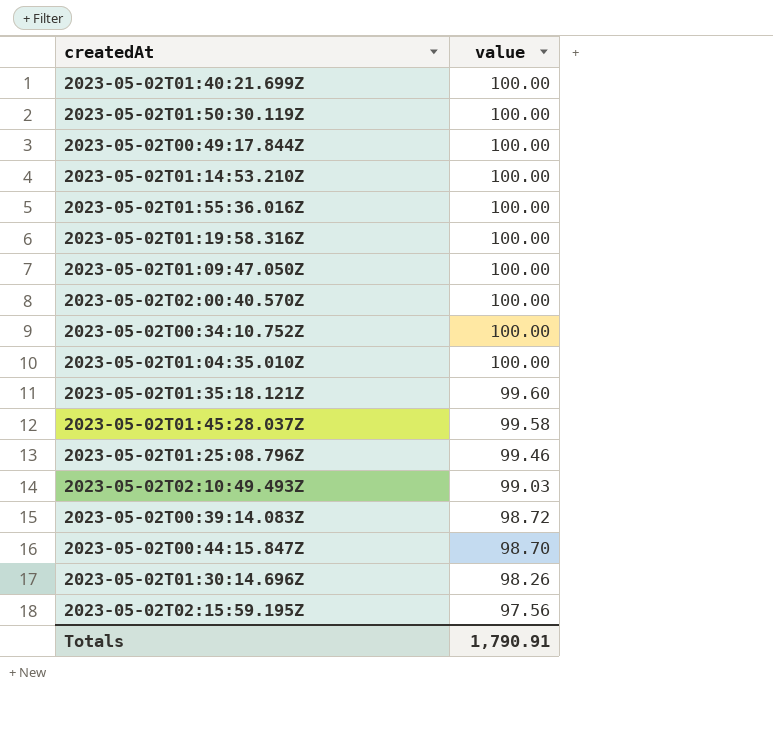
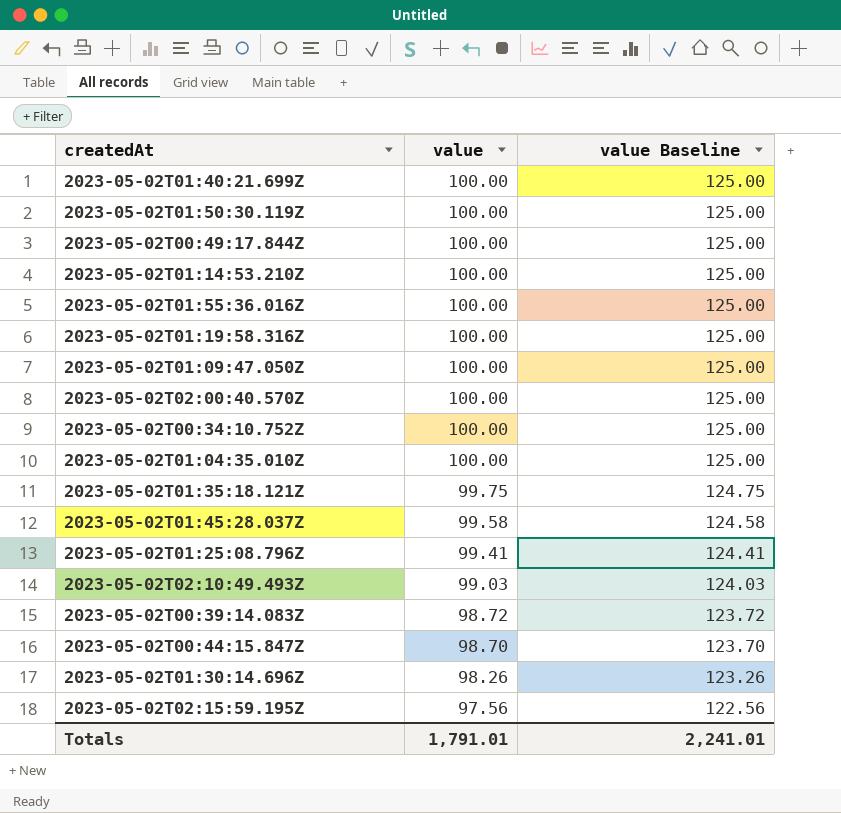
column value Baseline | formula: none -> [value] + 25
2023-05-02T01:35:18.121Z | value: 99.60 -> 99.75
2023-05-02T01:25:08.796Z | value: 99.46 -> 99.41
Totals | value: 1,790.91 -> 1,791.01

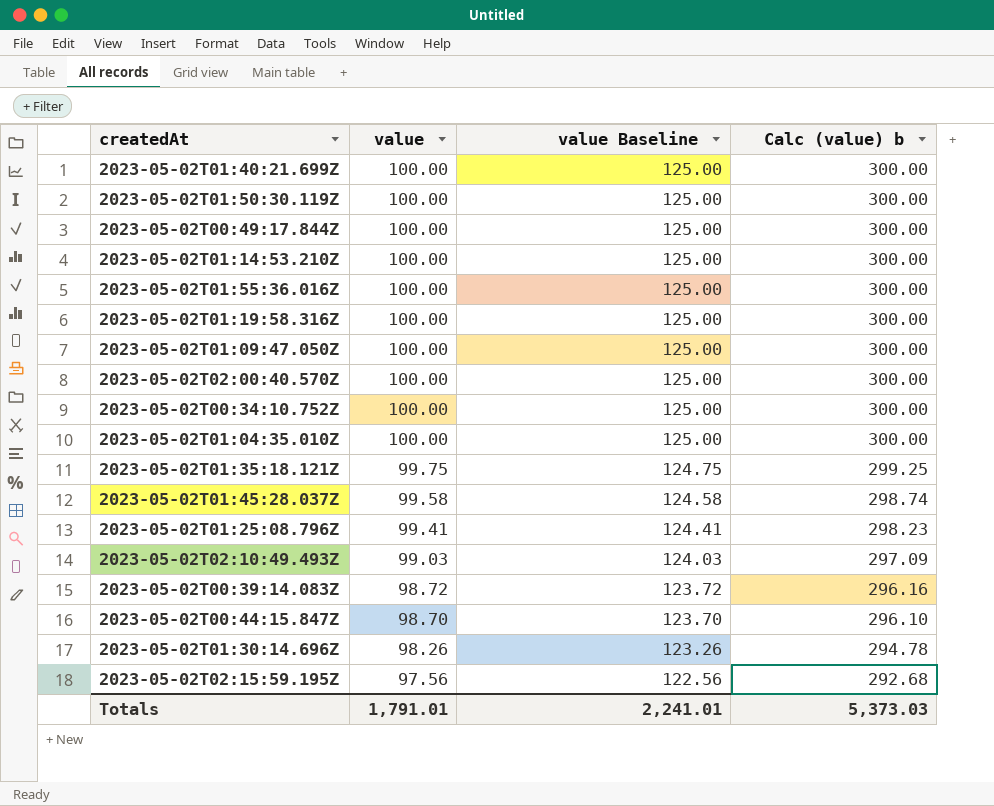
column Calc (value) b | formula: none -> [value] * 3

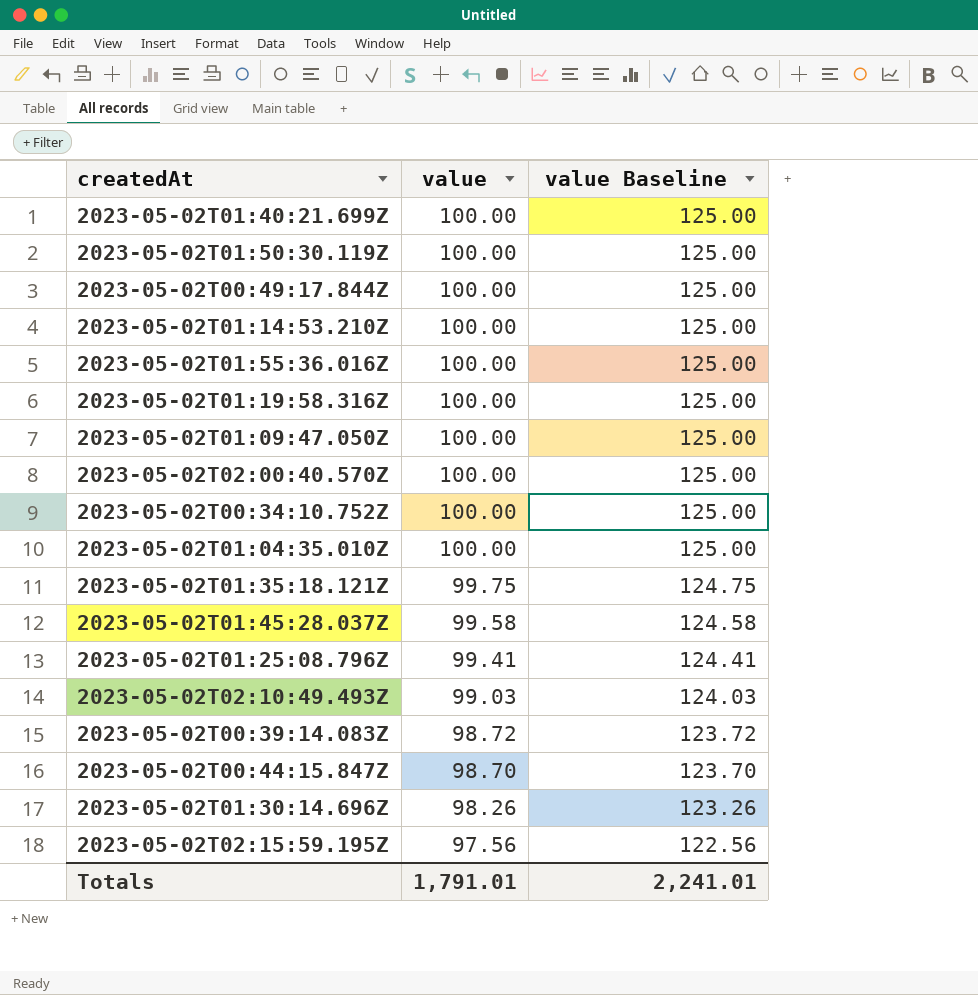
column Calc (value) b | formula: [value] * 3 -> none

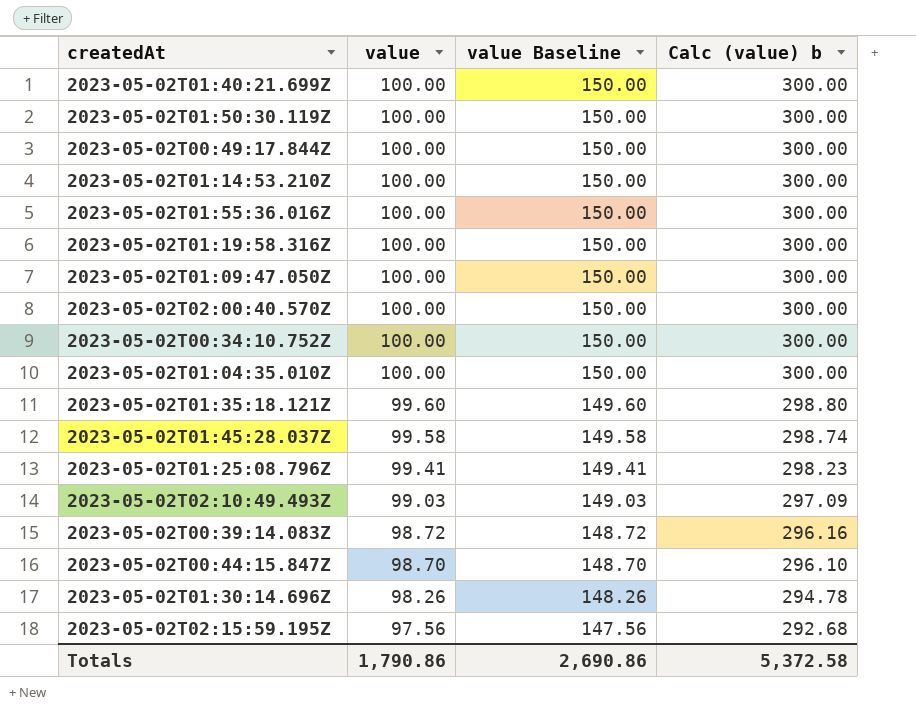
column value Baseline | formula: [value] + 25 -> [value] + 50
column Calc (value) b | formula: none -> [value] * 3
2023-05-02T01:35:18.121Z | value: 99.75 -> 99.60
Totals | value: 1,791.01 -> 1,790.86
Totals | value Baseline: 2,241.01 -> 2,690.86

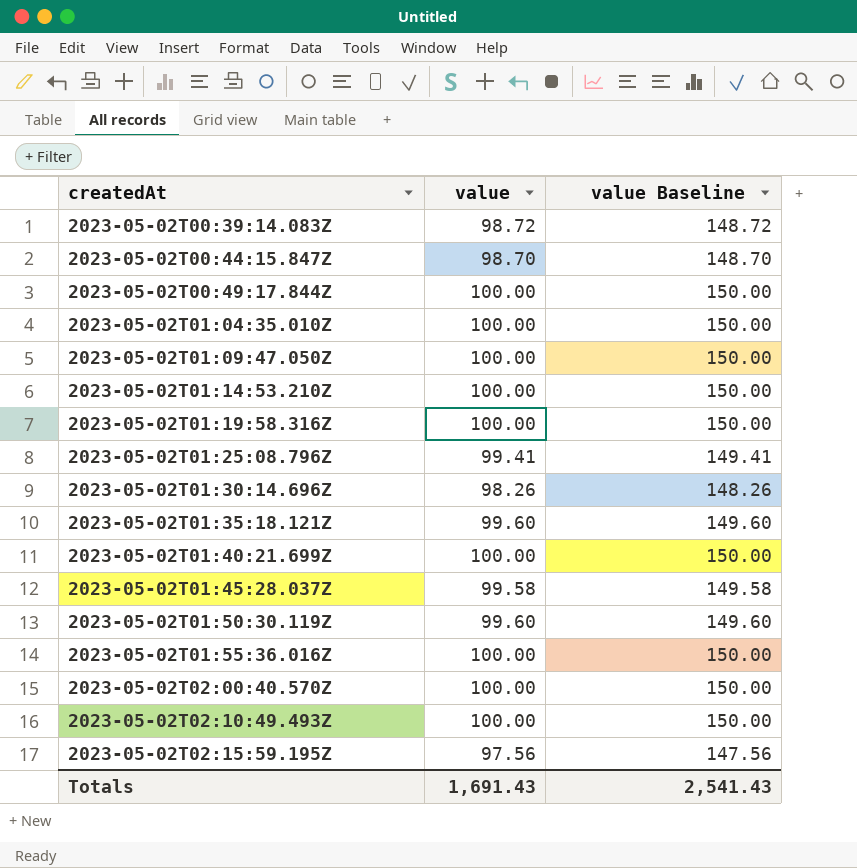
row order: value descending -> createdAt ascending
column Calc (value) b | formula: [value] * 3 -> none
row 2023-05-02T00:34:10.752Z: 100.00 | 150.00 | 300.00 -> none
2023-05-02T01:50:30.119Z | value: 100.00 -> 99.60
2023-05-02T01:50:30.119Z | value Baseline: 150.00 -> 149.60
2023-05-02T02:10:49.493Z | value: 99.03 -> 100.00
2023-05-02T02:10:49.493Z | value Baseline: 149.03 -> 150.00
Totals | value: 1,790.86 -> 1,691.43
Totals | value Baseline: 2,690.86 -> 2,541.43

